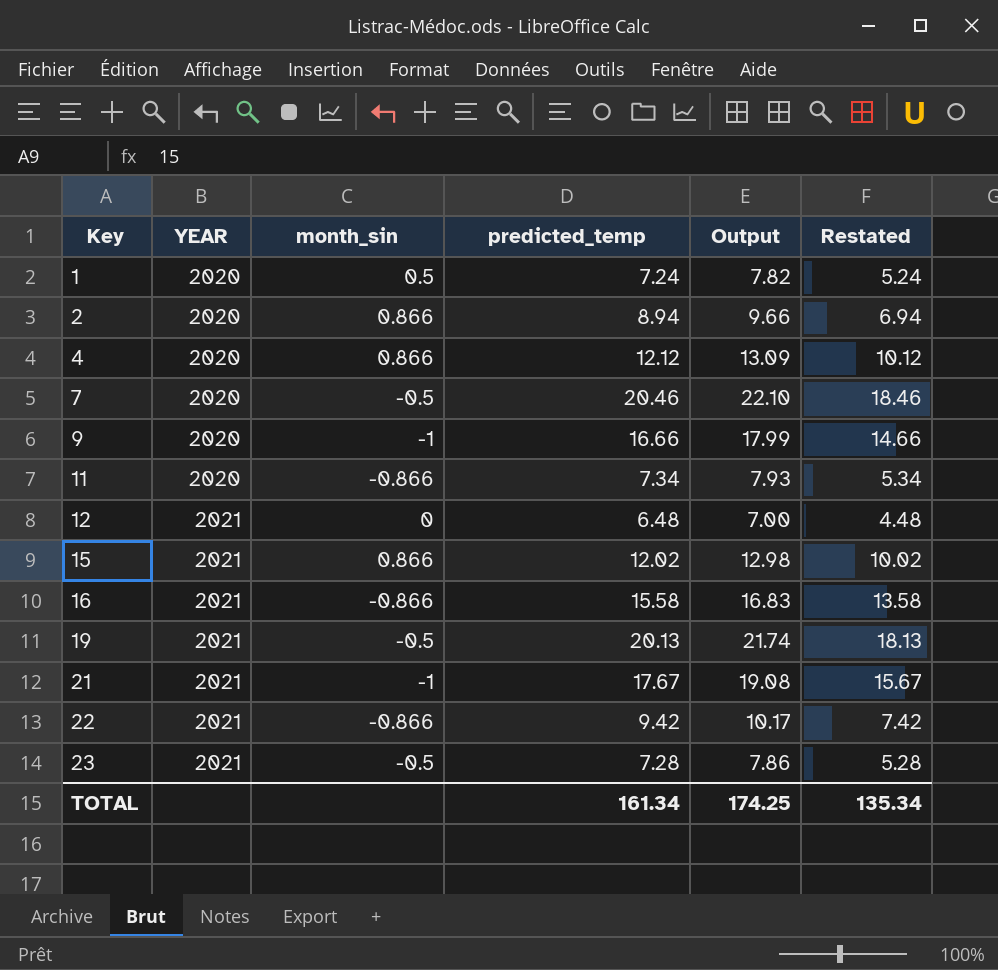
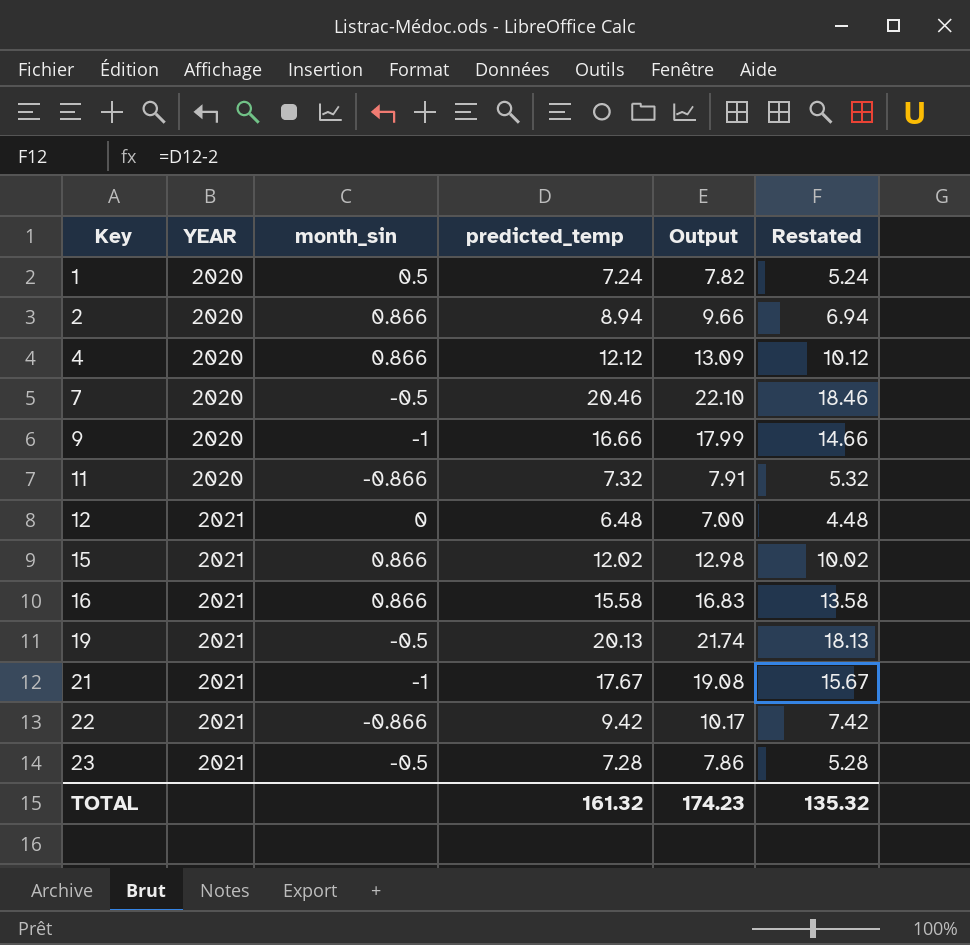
11 | predicted_temp: 7.34 -> 7.32
11 | Output: 7.93 -> 7.91
11 | Restated: 5.34 -> 5.32
16 | month_sin: -0.866 -> 0.866
TOTAL | predicted_temp: 161.34 -> 161.32
TOTAL | Output: 174.25 -> 174.23
TOTAL | Restated: 135.34 -> 135.32

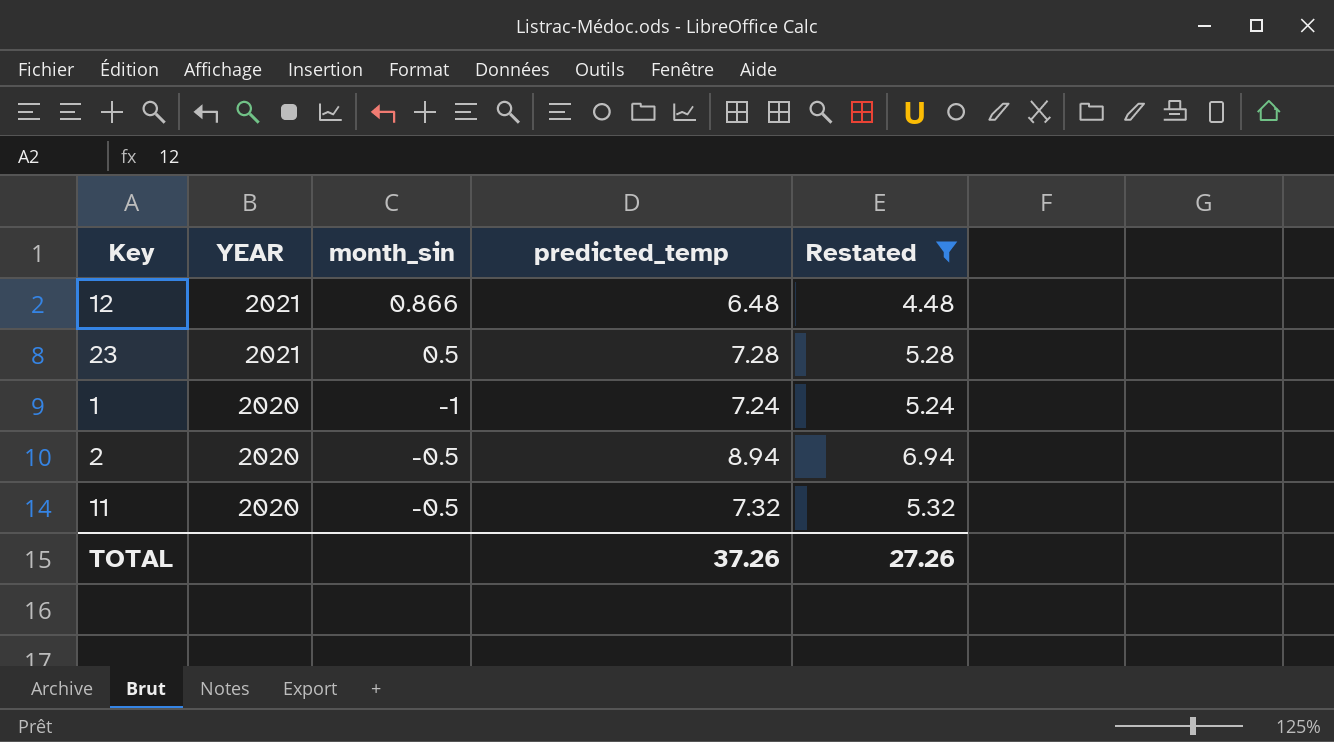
filter: none -> Restated <= 6.94
row order: Key ascending -> YEAR descending
column Output | formula: [predicted_temp] * 1.08 -> none
12 | month_sin: 0 -> 0.866
23 | month_sin: -0.5 -> 0.5
1 | month_sin: 0.5 -> -1
2 | month_sin: 0.866 -> -0.5
11 | month_sin: -0.866 -> -0.5
TOTAL | predicted_temp: 161.32 -> 37.26
TOTAL | Restated: 135.32 -> 27.26

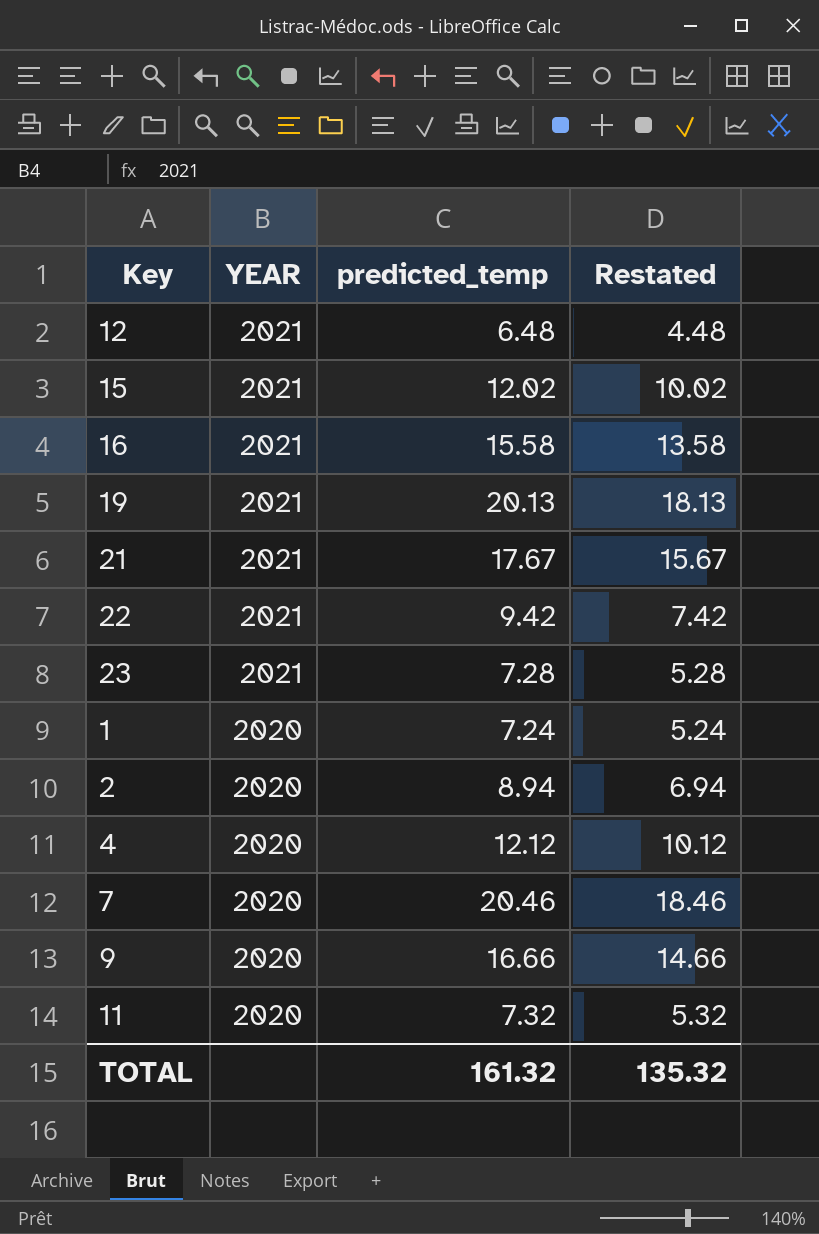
filter: Restated <= 6.94 -> none
column month_sin | position: 3 -> none
TOTAL | predicted_temp: 37.26 -> 161.32
TOTAL | Restated: 27.26 -> 135.32

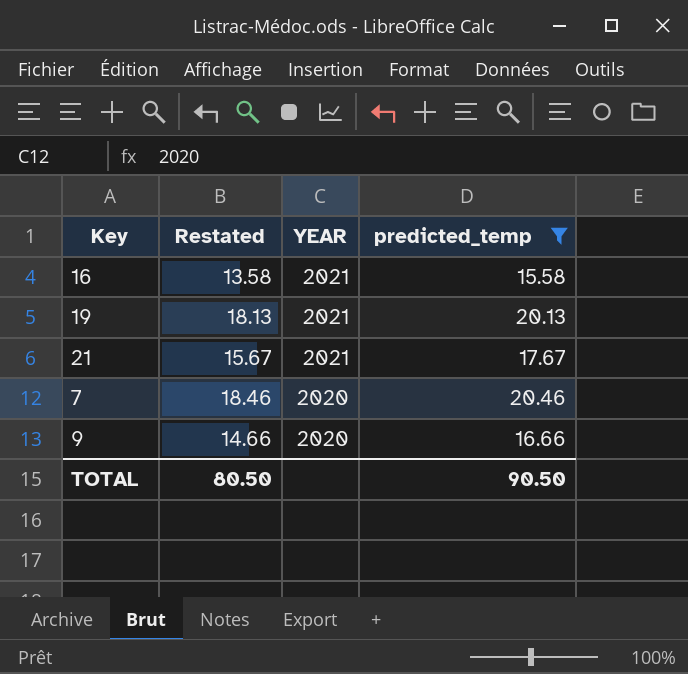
filter: none -> predicted_temp >= 15.58
column Restated | position: 4 -> 2
TOTAL | Restated: 135.32 -> 80.50
TOTAL | predicted_temp: 161.32 -> 90.50

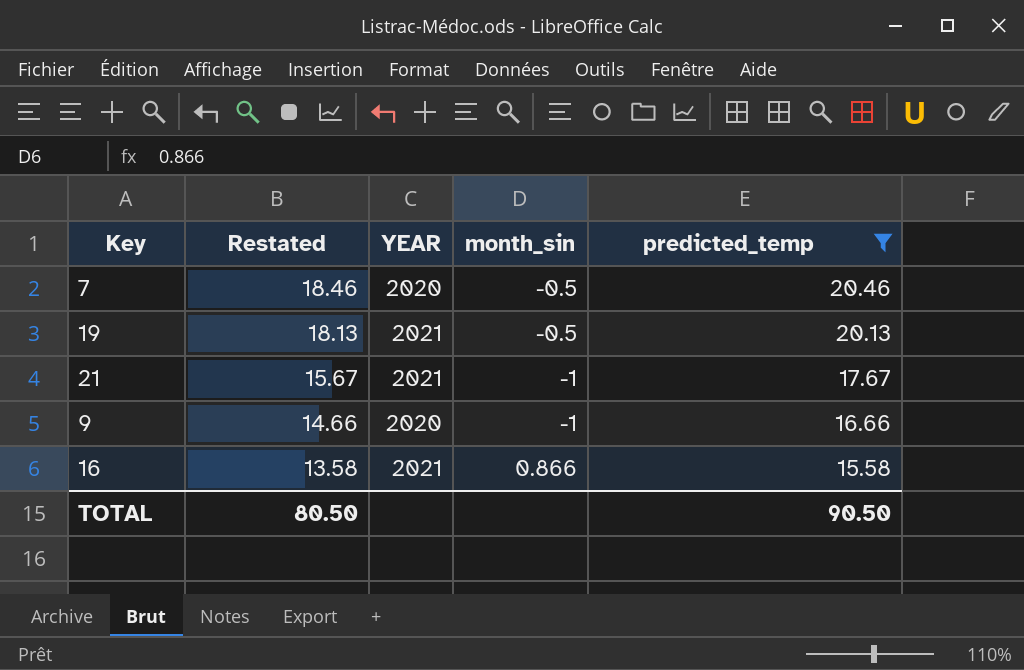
row order: YEAR descending -> Restated descending
column month_sin | position: none -> 4

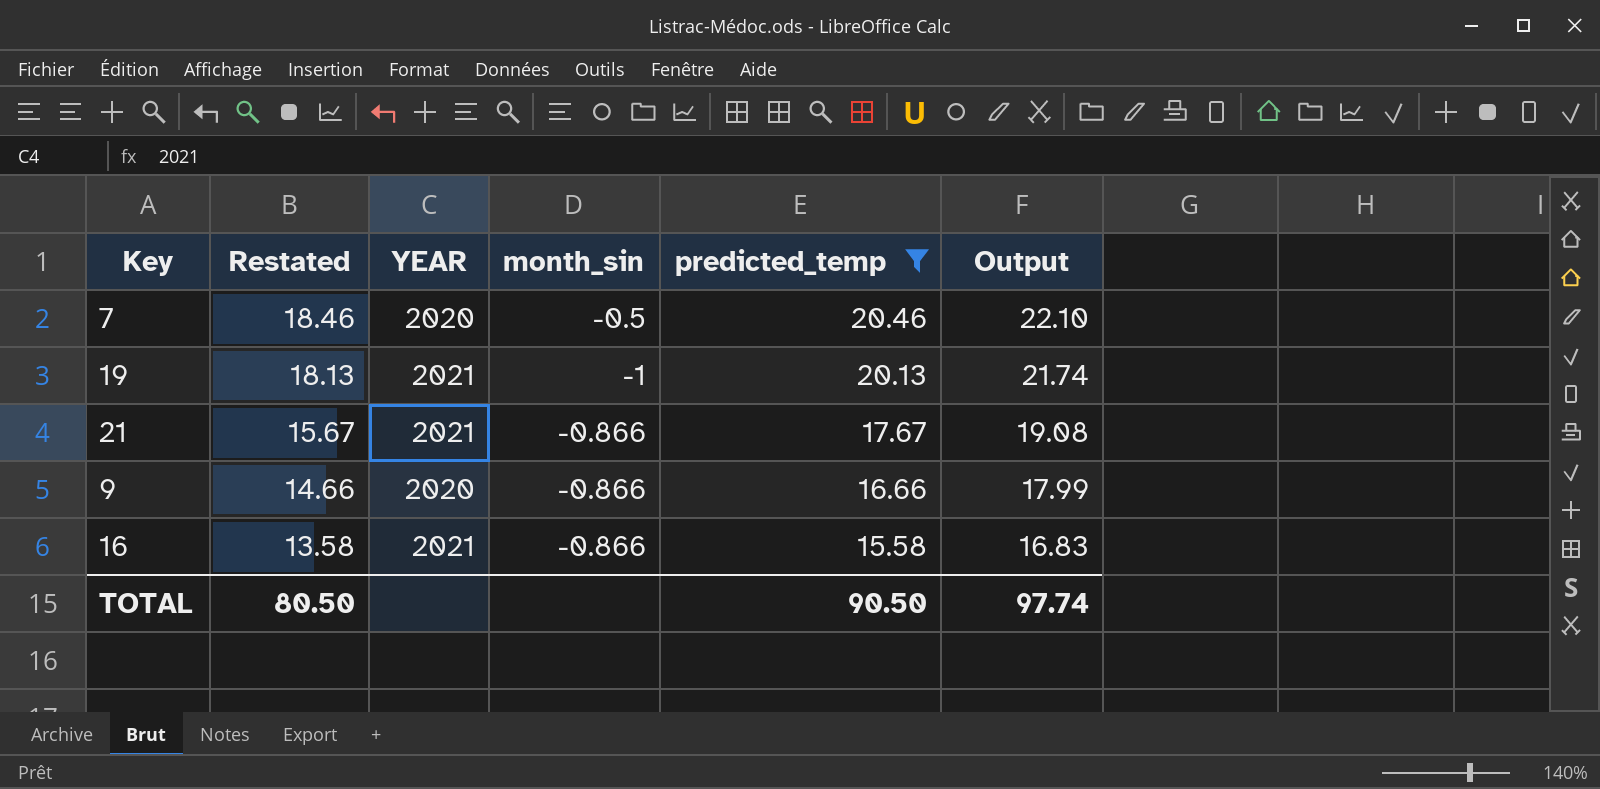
column Output | formula: none -> [predicted_temp] * 1.08
19 | month_sin: -0.5 -> -1
21 | month_sin: -1 -> -0.866
9 | month_sin: -1 -> -0.866
16 | month_sin: 0.866 -> -0.866

